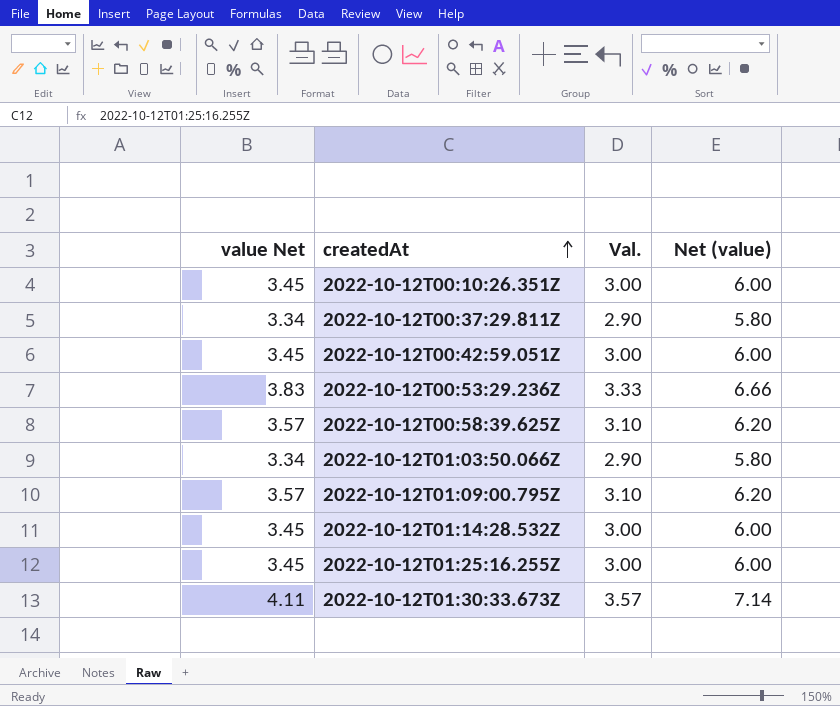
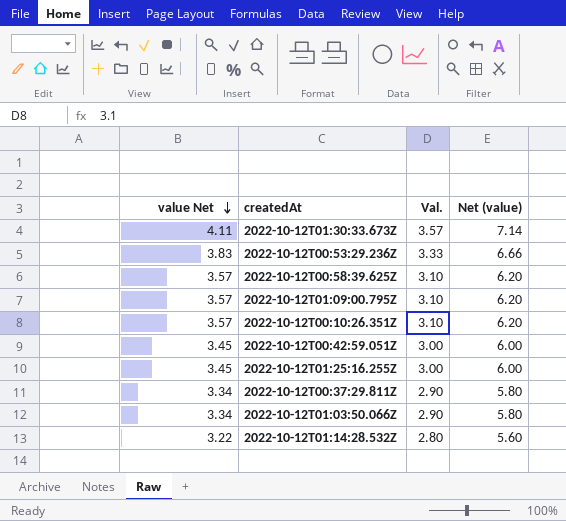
row order: createdAt ascending -> value Net descending
2022-10-12T00:10:26.351Z | value Net: 3.45 -> 3.57
2022-10-12T00:10:26.351Z | Val.: 3.00 -> 3.10
2022-10-12T00:10:26.351Z | Net (value): 6.00 -> 6.20
2022-10-12T01:14:28.532Z | value Net: 3.45 -> 3.22
2022-10-12T01:14:28.532Z | Val.: 3.00 -> 2.80
2022-10-12T01:14:28.532Z | Net (value): 6.00 -> 5.60

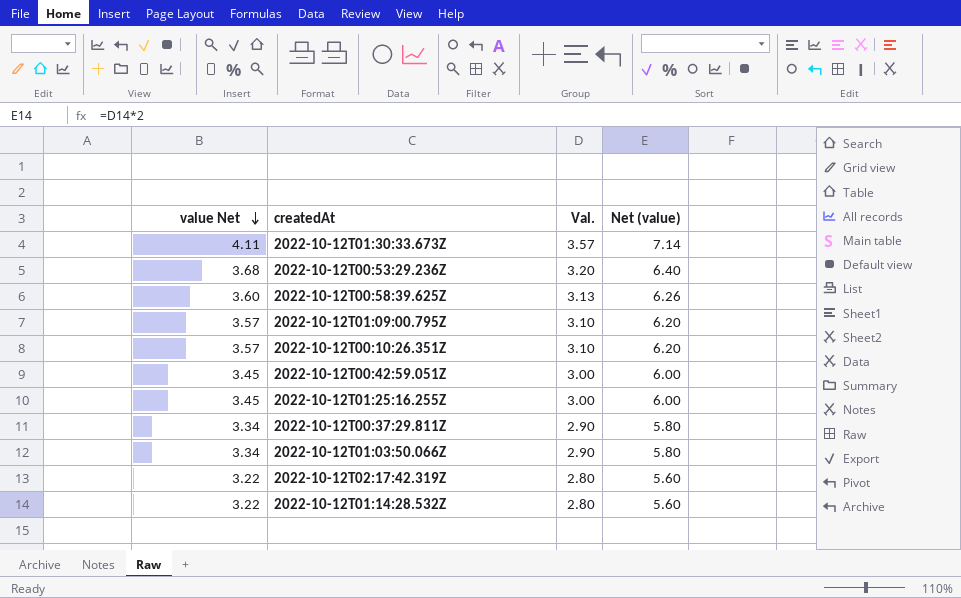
2022-10-12T00:53:29.236Z | value Net: 3.83 -> 3.68
2022-10-12T00:53:29.236Z | Val.: 3.33 -> 3.20
2022-10-12T00:53:29.236Z | Net (value): 6.66 -> 6.40
2022-10-12T00:58:39.625Z | value Net: 3.57 -> 3.60
2022-10-12T00:58:39.625Z | Val.: 3.10 -> 3.13
2022-10-12T00:58:39.625Z | Net (value): 6.20 -> 6.26
row 2022-10-12T02:17:42.319Z: none -> 3.22 | 2.80 | 5.60

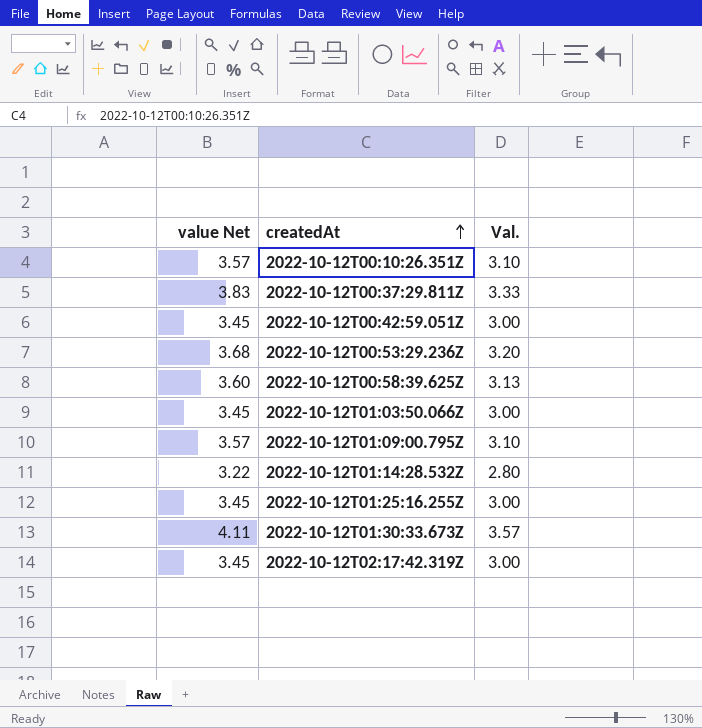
row order: value Net descending -> createdAt ascending
column Net (value) | formula: [Val.] * 2 -> none
2022-10-12T00:37:29.811Z | value Net: 3.34 -> 3.83
2022-10-12T00:37:29.811Z | Val.: 2.90 -> 3.33
2022-10-12T01:03:50.066Z | value Net: 3.34 -> 3.45
2022-10-12T01:03:50.066Z | Val.: 2.90 -> 3.00
2022-10-12T02:17:42.319Z | value Net: 3.22 -> 3.45
2022-10-12T02:17:42.319Z | Val.: 2.80 -> 3.00

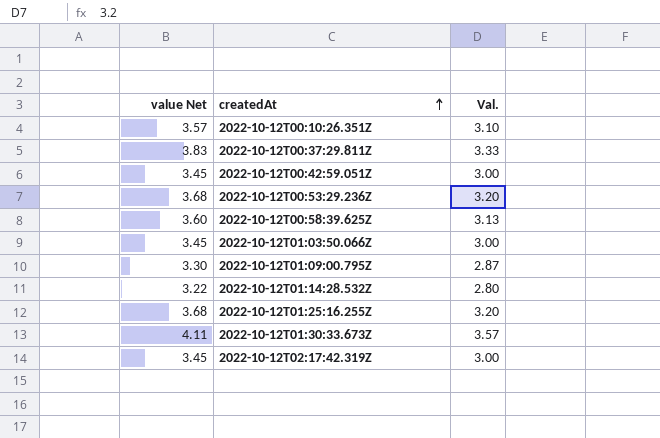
2022-10-12T01:09:00.795Z | value Net: 3.57 -> 3.30
2022-10-12T01:09:00.795Z | Val.: 3.10 -> 2.87
2022-10-12T01:25:16.255Z | value Net: 3.45 -> 3.68
2022-10-12T01:25:16.255Z | Val.: 3.00 -> 3.20

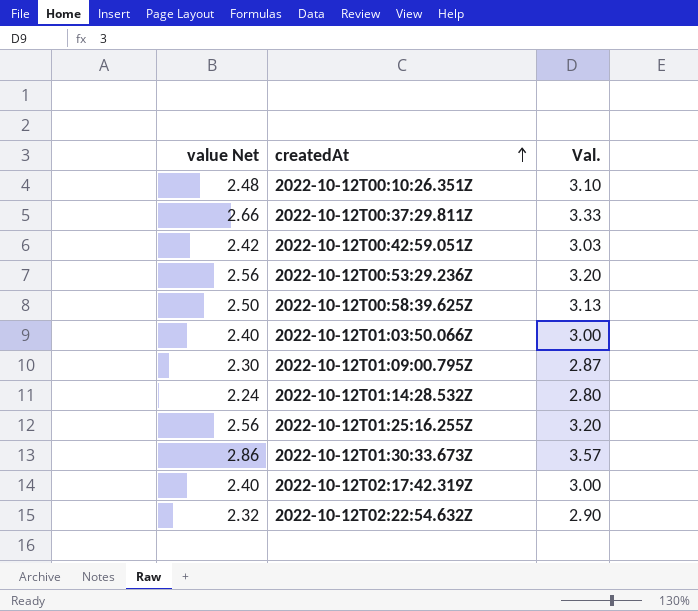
column value Net | formula: [Val.] * 1.15 -> [Val.] * 0.8
2022-10-12T00:42:59.051Z | Val.: 3.00 -> 3.03
row 2022-10-12T02:22:54.632Z: none -> 2.32 | 2.90

